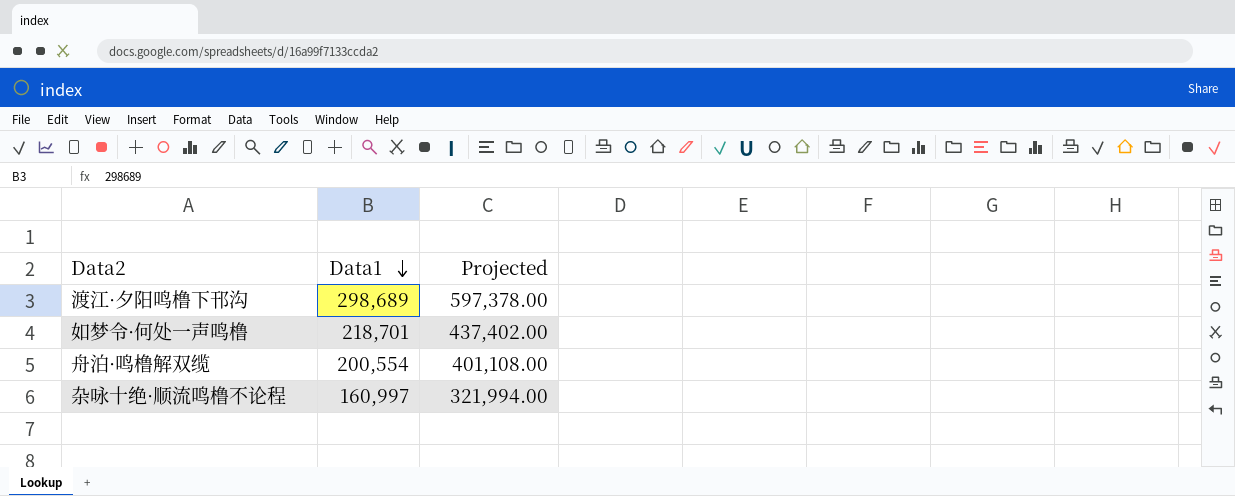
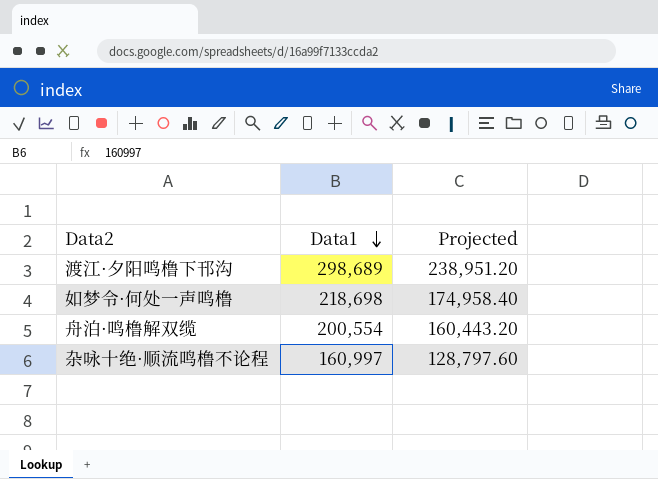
column Projected | formula: [Data1] * 2 -> [Data1] * 0.8
如梦令·何处一声鸣橹 | Data1: 218,701 -> 218,698

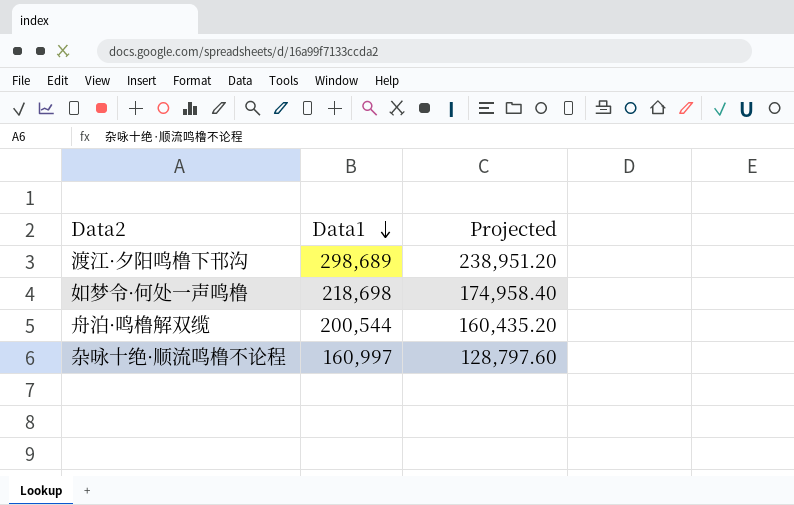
舟泊·鸣橹解双缆 | Data1: 200,554 -> 200,544
舟泊·鸣橹解双缆 | Projected: 160,443.20 -> 160,435.20

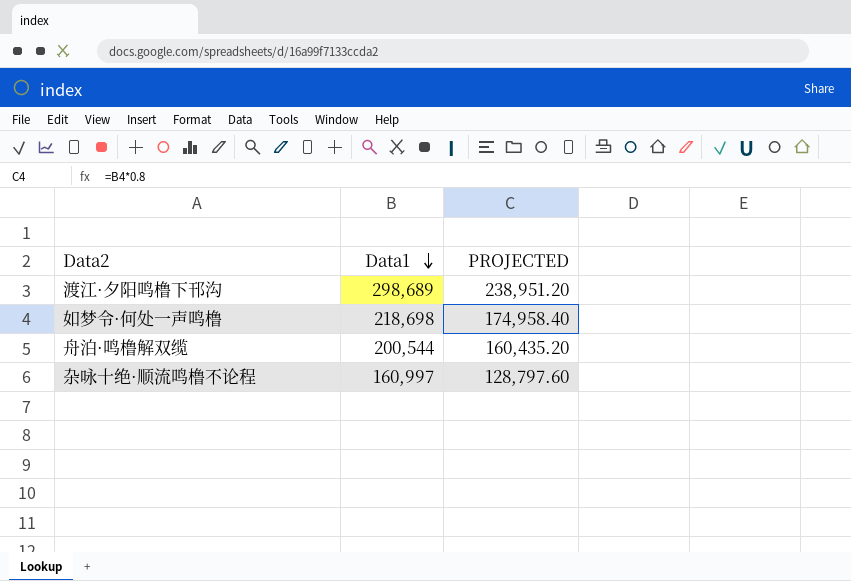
column name: Projected -> PROJECTED

